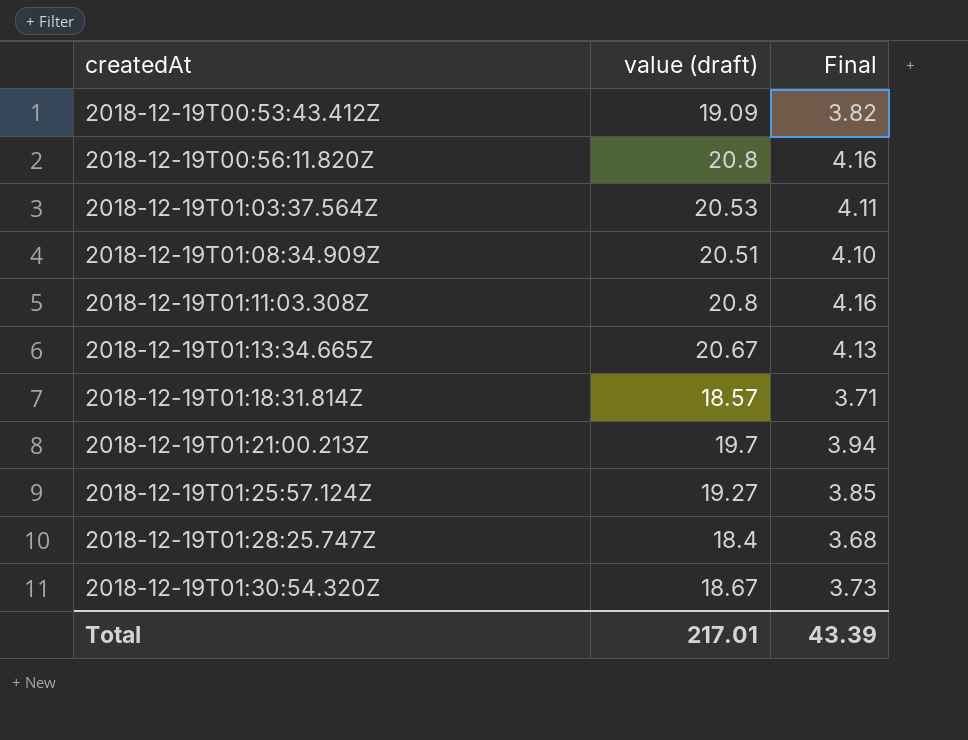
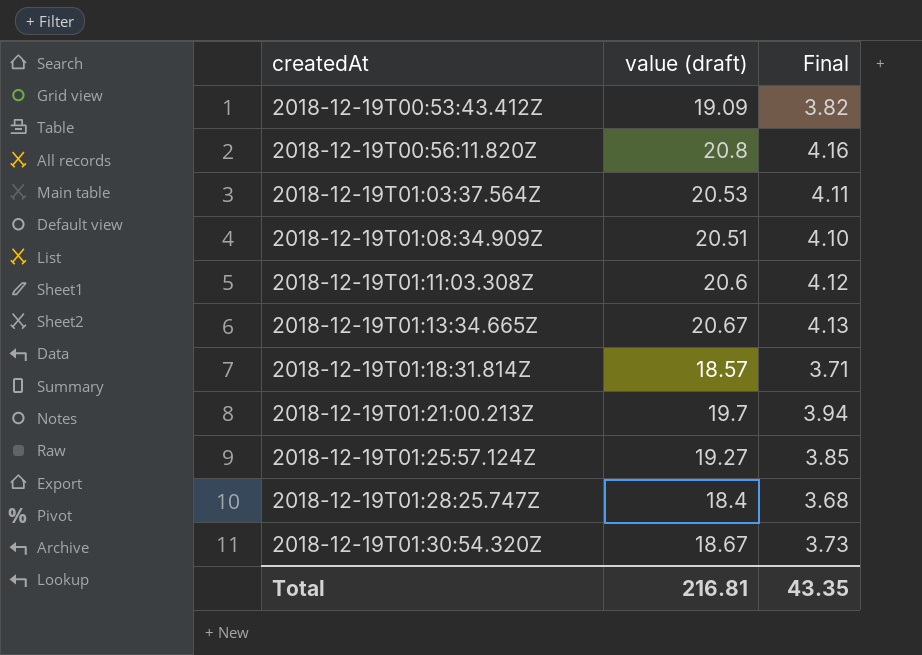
2018-12-19T01:11:03.308Z | value (draft): 20.8 -> 20.6
2018-12-19T01:11:03.308Z | Final: 4.16 -> 4.12
Total | value (draft): 217.01 -> 216.81
Total | Final: 43.39 -> 43.35

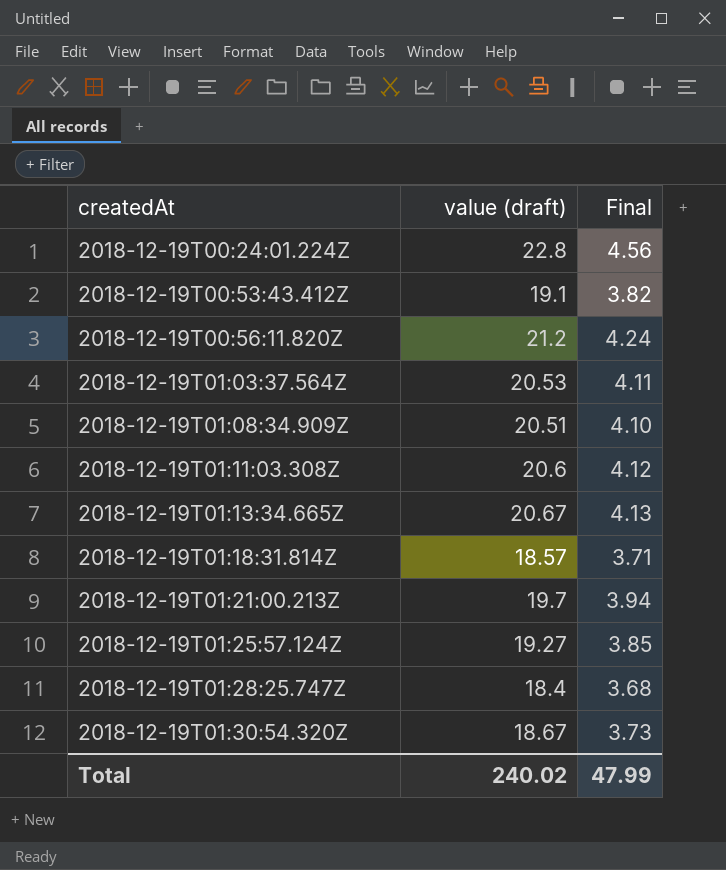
row 2018-12-19T00:24:01.224Z: none -> 22.8 | 4.56
2018-12-19T00:53:43.412Z | value (draft): 19.09 -> 19.1
2018-12-19T00:56:11.820Z | value (draft): 20.8 -> 21.2
2018-12-19T00:56:11.820Z | Final: 4.16 -> 4.24
Total | value (draft): 216.81 -> 240.02
Total | Final: 43.35 -> 47.99

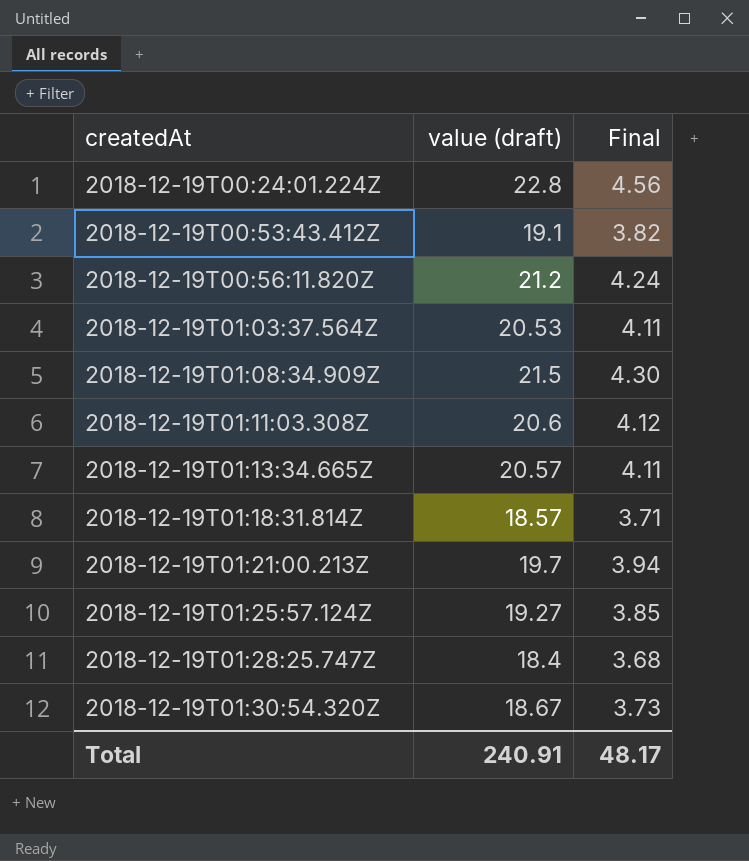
2018-12-19T01:08:34.909Z | value (draft): 20.51 -> 21.5
2018-12-19T01:08:34.909Z | Final: 4.10 -> 4.30
2018-12-19T01:13:34.665Z | value (draft): 20.67 -> 20.57
2018-12-19T01:13:34.665Z | Final: 4.13 -> 4.11
Total | value (draft): 240.02 -> 240.91
Total | Final: 47.99 -> 48.17

